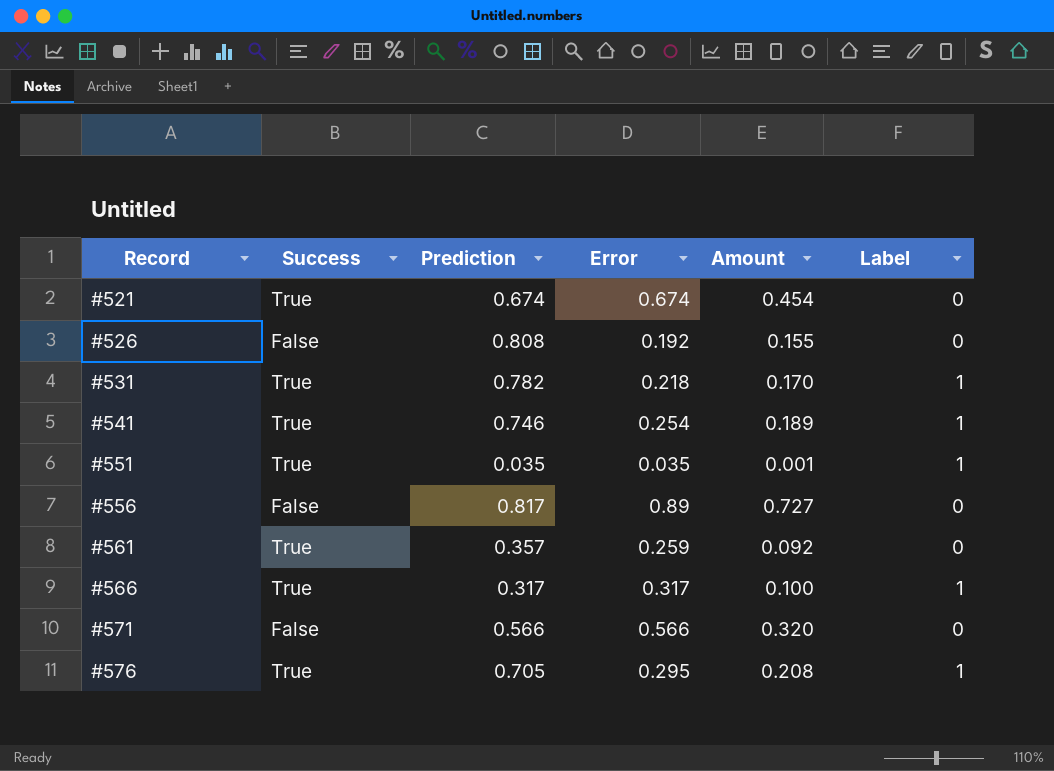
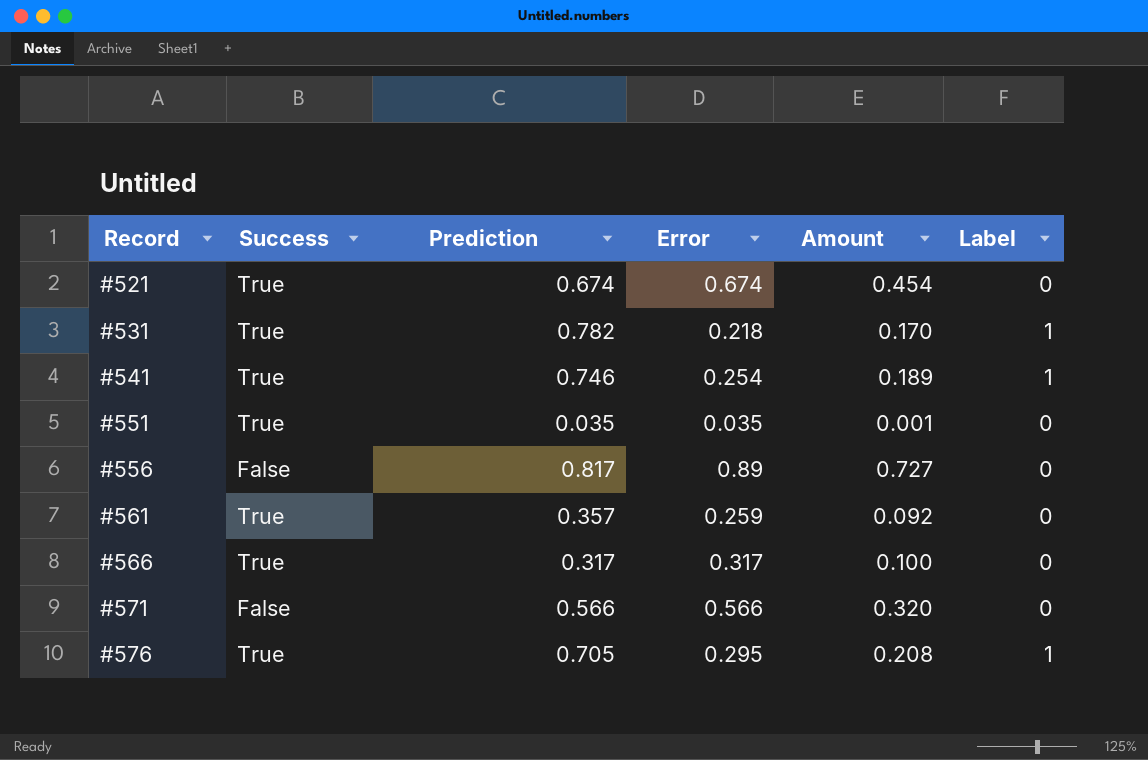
row #526: False | 0.808 | 0.192 | 0.155 | 0 -> none
#551 | Label: 1 -> 0
#566 | Label: 1 -> 0

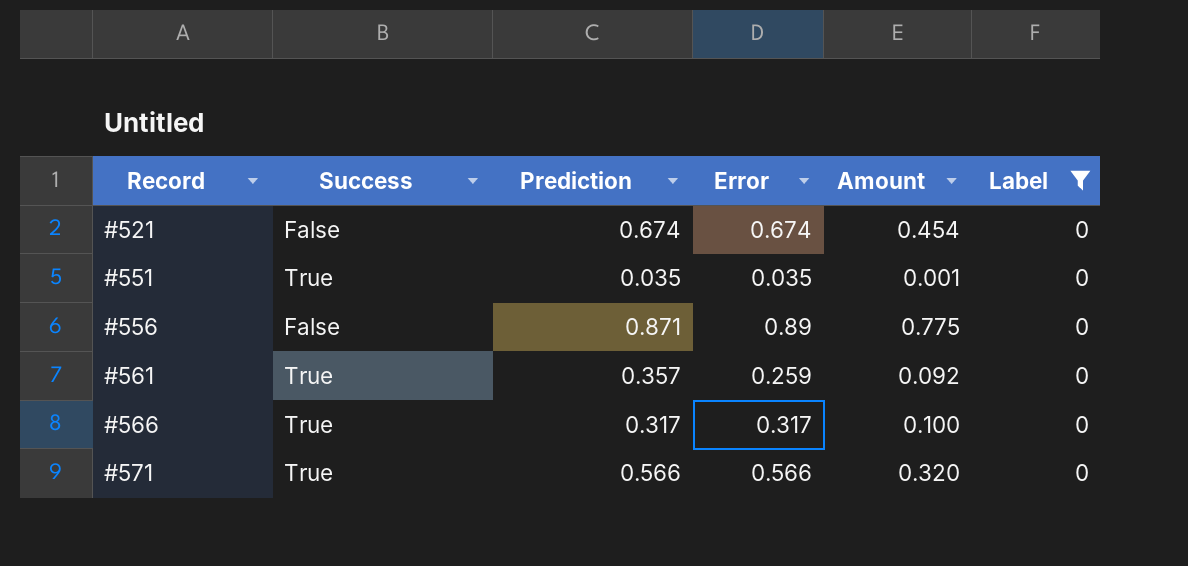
filter: none -> Label = 0
#521 | Success: True -> False
#556 | Prediction: 0.817 -> 0.871
#556 | Amount: 0.727 -> 0.775
#571 | Success: False -> True

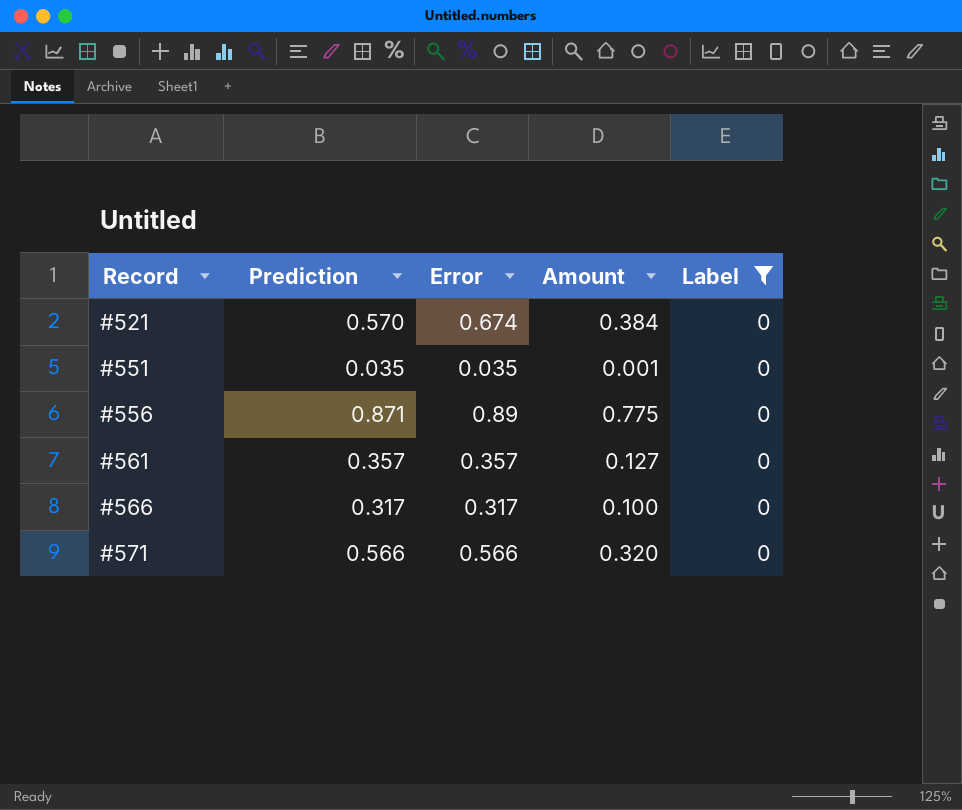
column Success | position: 2 -> none
#521 | Prediction: 0.674 -> 0.570
#521 | Amount: 0.454 -> 0.384
#561 | Error: 0.259 -> 0.357
#561 | Amount: 0.092 -> 0.127

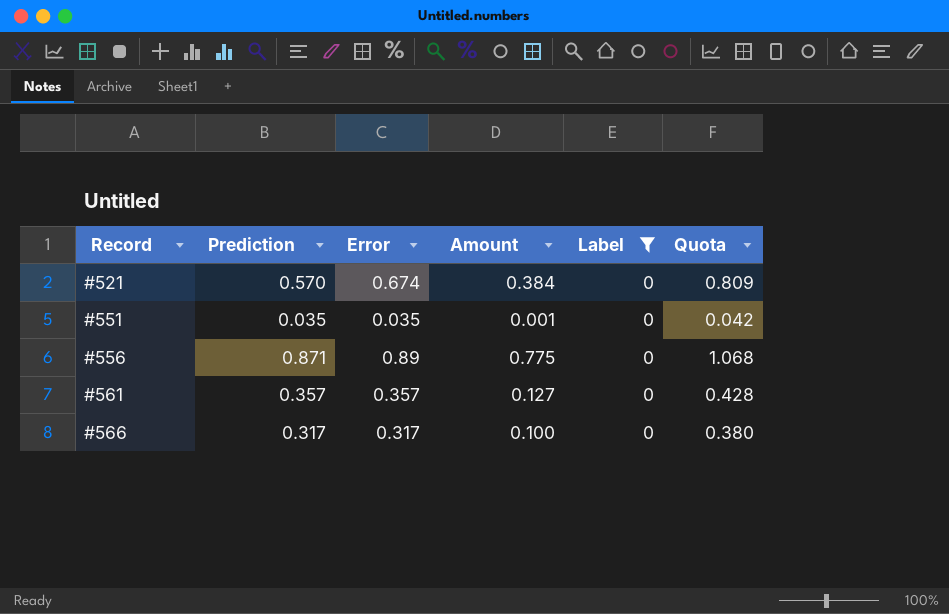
column Quota | formula: none -> [Error] * 1.2
row #571: 0.566 | 0.566 | 0.320 | 0 -> none

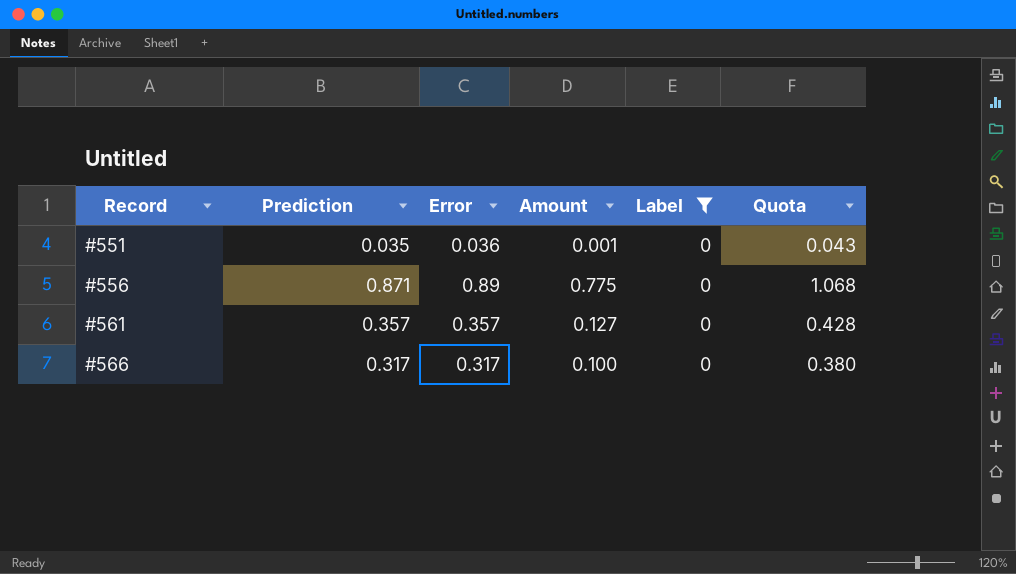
row #521: 0.570 | 0.674 | 0.384 | 0 | 0.809 -> none
#551 | Error: 0.035 -> 0.036
#551 | Quota: 0.042 -> 0.043

